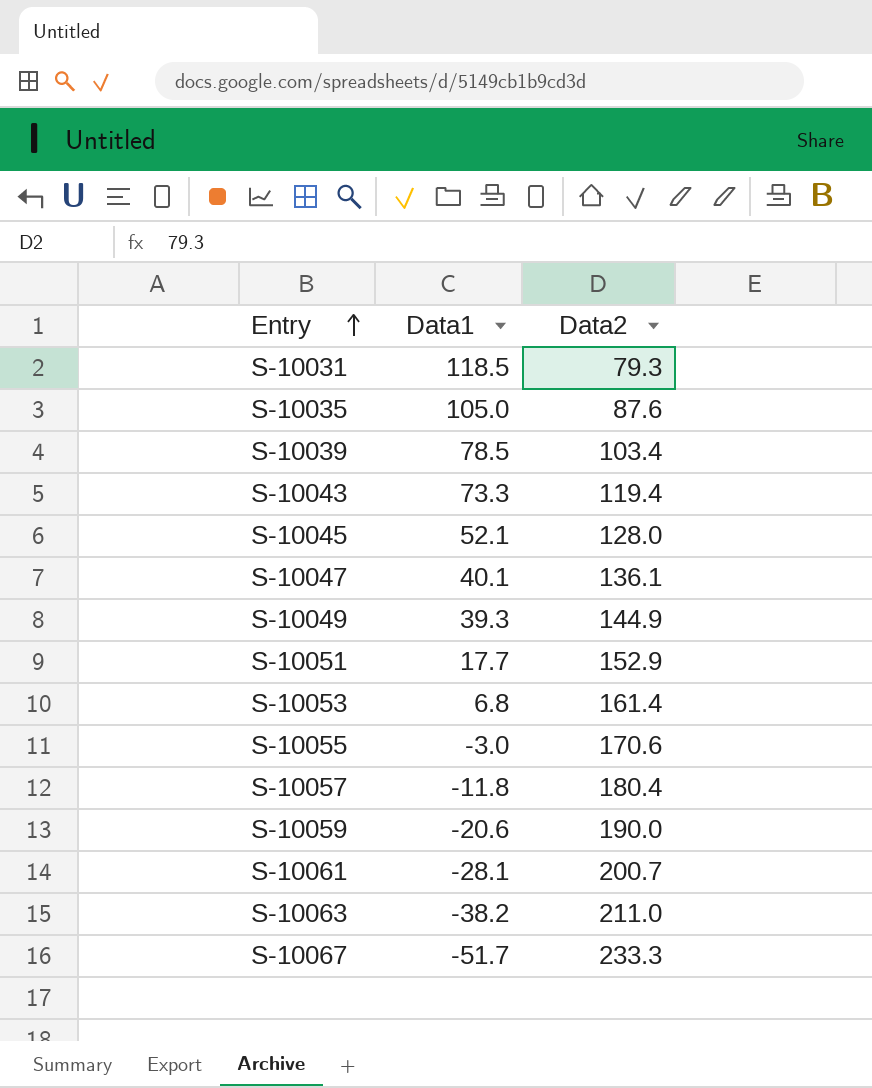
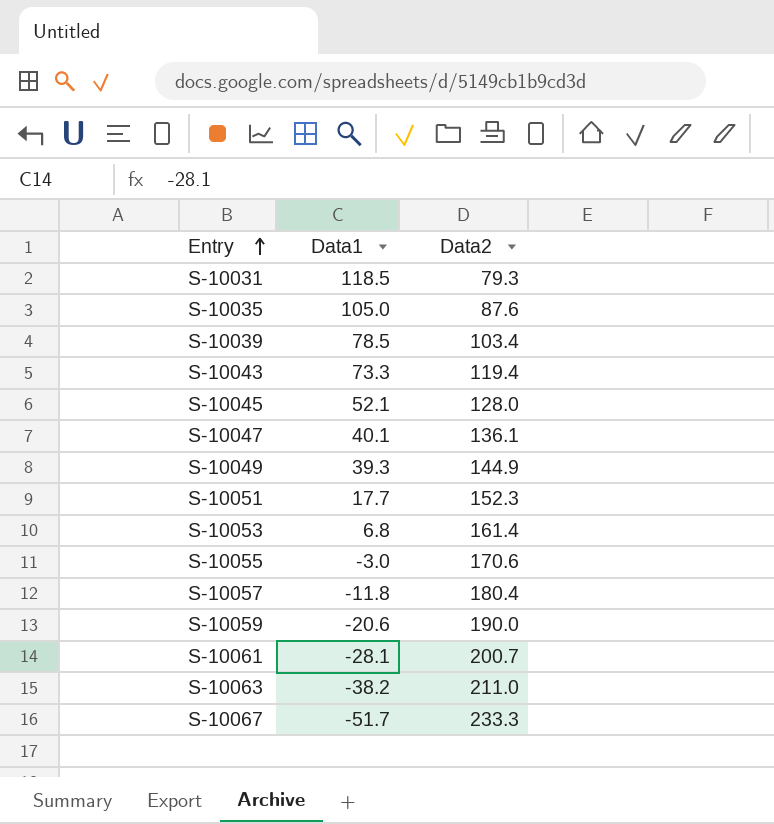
S-10051 | Data2: 152.9 -> 152.3

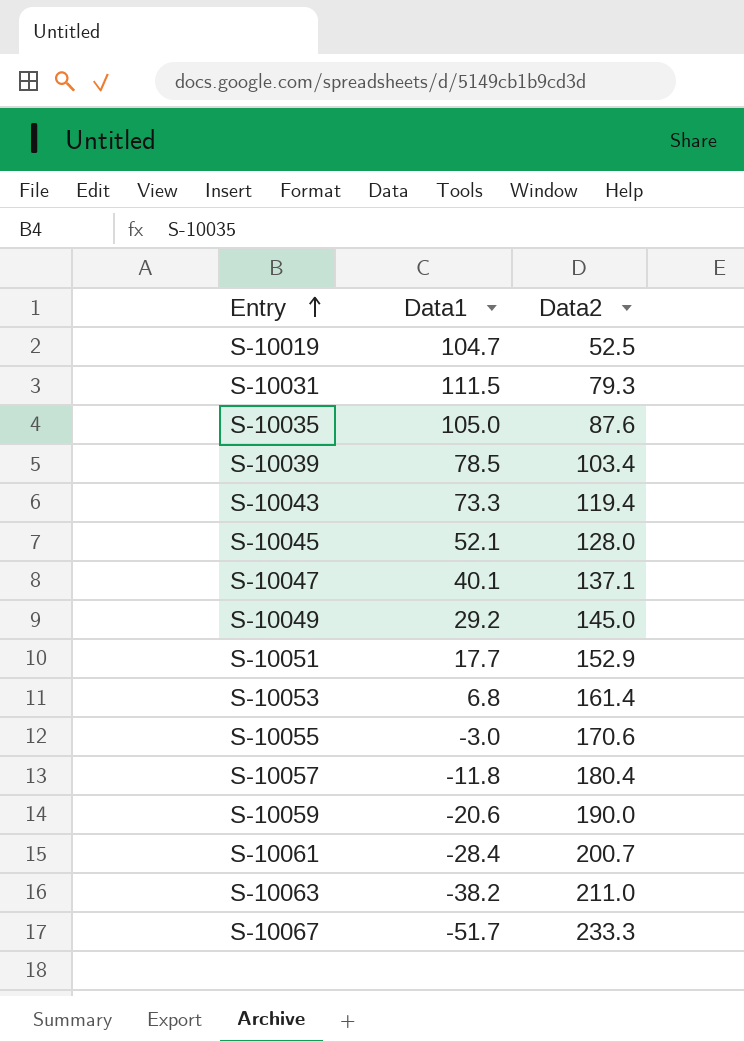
row S-10019: none -> 104.7 | 52.5
S-10031 | Data1: 118.5 -> 111.5
S-10047 | Data2: 136.1 -> 137.1
S-10049 | Data1: 39.3 -> 29.2
S-10049 | Data2: 144.9 -> 145.0
S-10051 | Data2: 152.3 -> 152.9
S-10061 | Data1: -28.1 -> -28.4

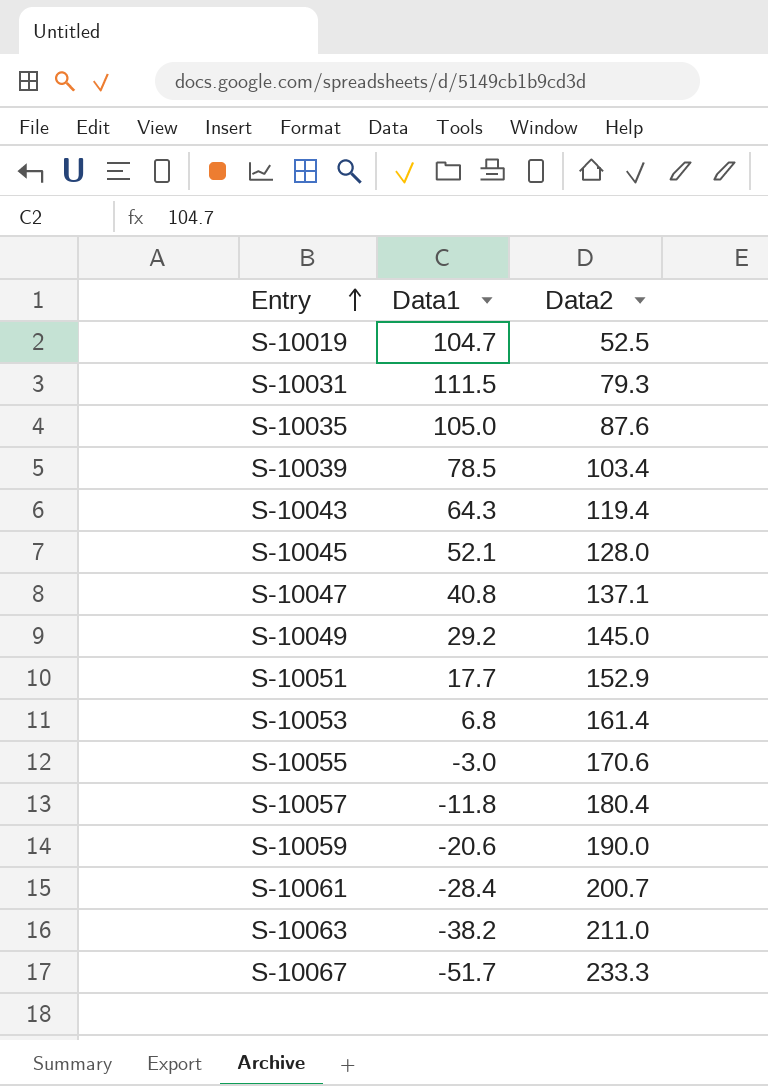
S-10043 | Data1: 73.3 -> 64.3
S-10047 | Data1: 40.1 -> 40.8

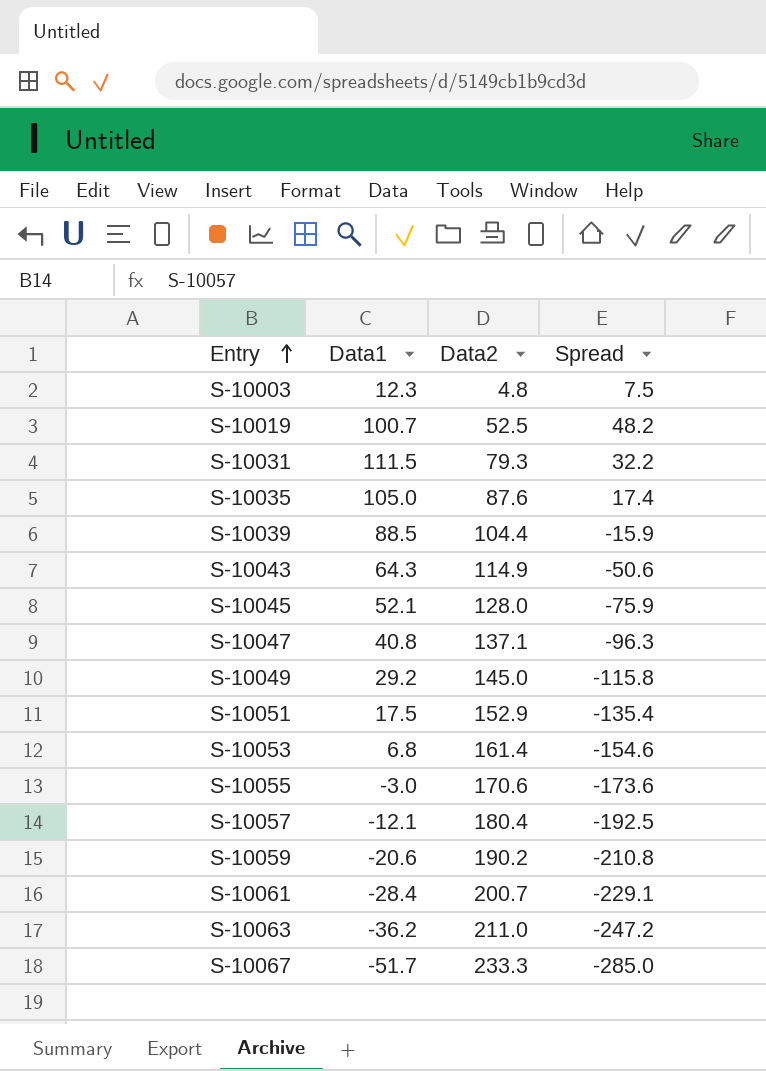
column Spread | formula: none -> [Data1] - [Data2]
row S-10003: none -> 12.3 | 4.8 | 7.5
S-10019 | Data1: 104.7 -> 100.7
S-10039 | Data1: 78.5 -> 88.5
S-10039 | Data2: 103.4 -> 104.4
S-10043 | Data2: 119.4 -> 114.9
S-10051 | Data1: 17.7 -> 17.5
S-10057 | Data1: -11.8 -> -12.1
S-10059 | Data2: 190.0 -> 190.2
S-10063 | Data1: -38.2 -> -36.2

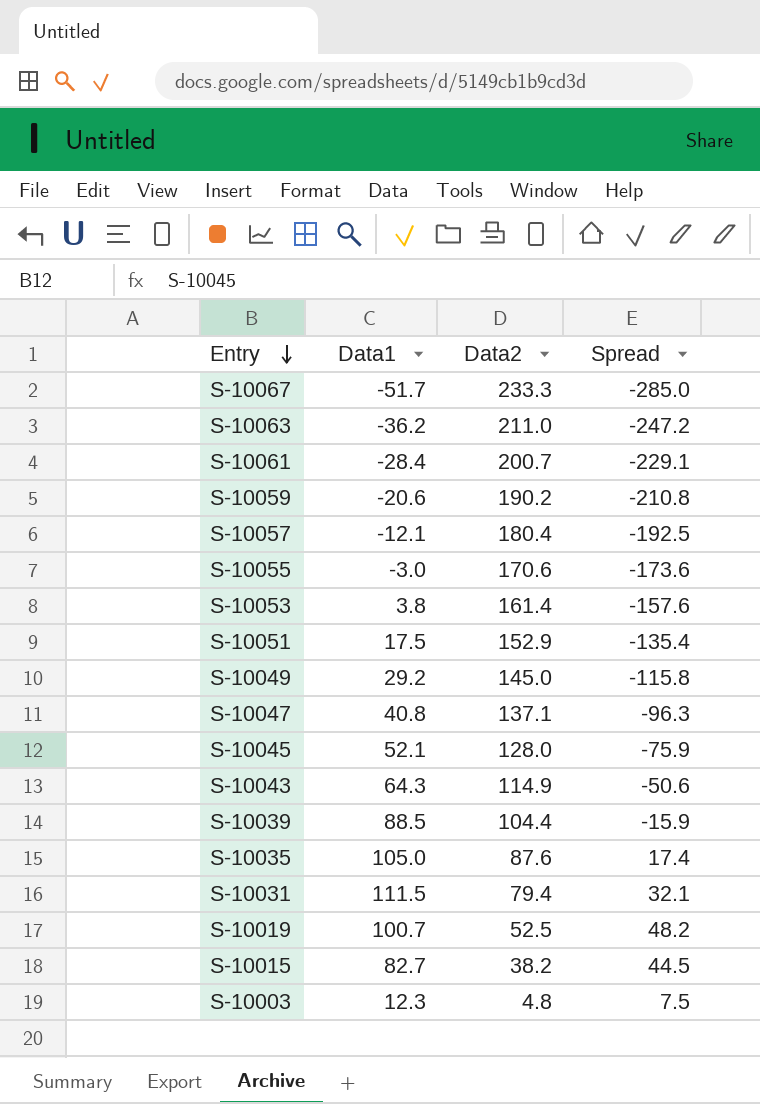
row order: Entry ascending -> Entry descending
S-10053 | Data1: 6.8 -> 3.8
S-10053 | Spread: -154.6 -> -157.6
S-10031 | Data2: 79.3 -> 79.4
S-10031 | Spread: 32.2 -> 32.1
row S-10015: none -> 82.7 | 38.2 | 44.5

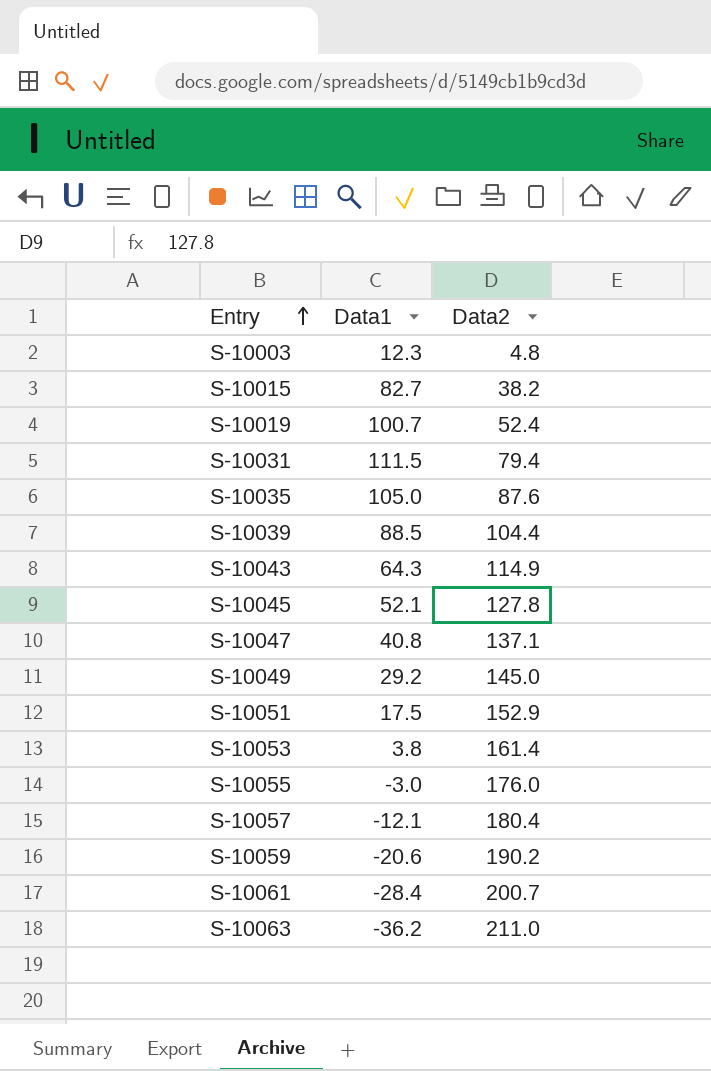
row order: Entry descending -> Entry ascending
column Spread | formula: [Data1] - [Data2] -> none
row S-10067: -51.7 | 233.3 | -285.0 -> none
S-10019 | Data2: 52.5 -> 52.4
S-10045 | Data2: 128.0 -> 127.8
S-10055 | Data2: 170.6 -> 176.0

